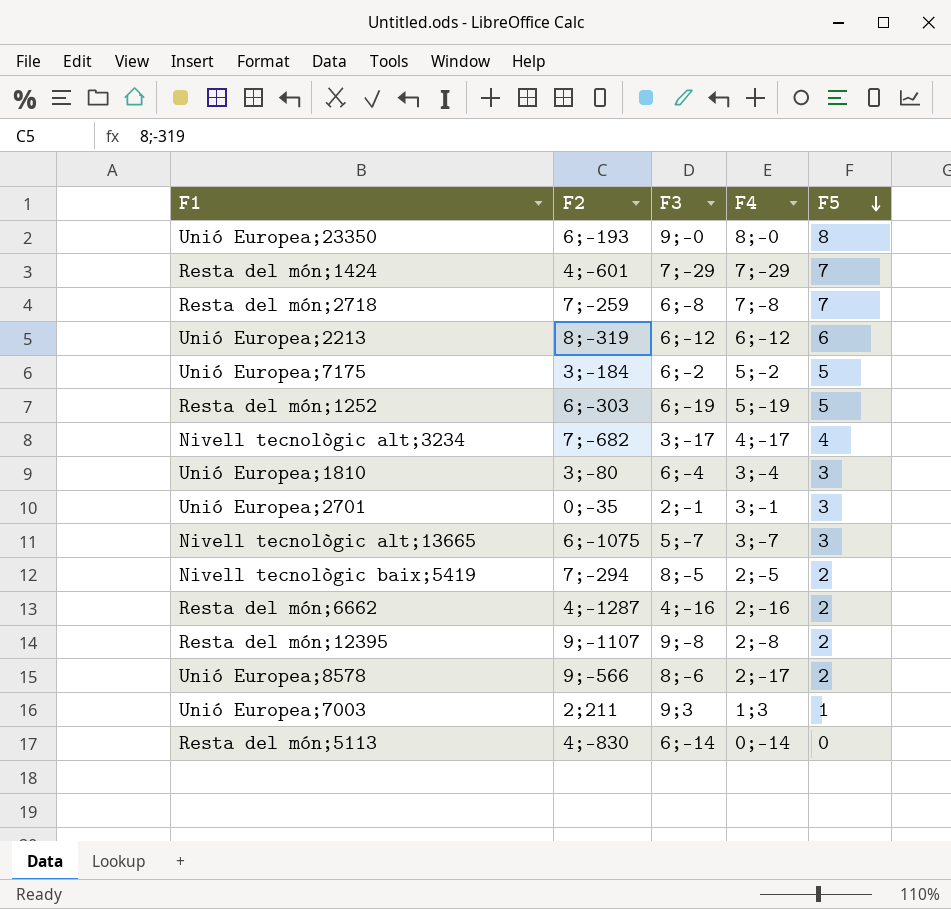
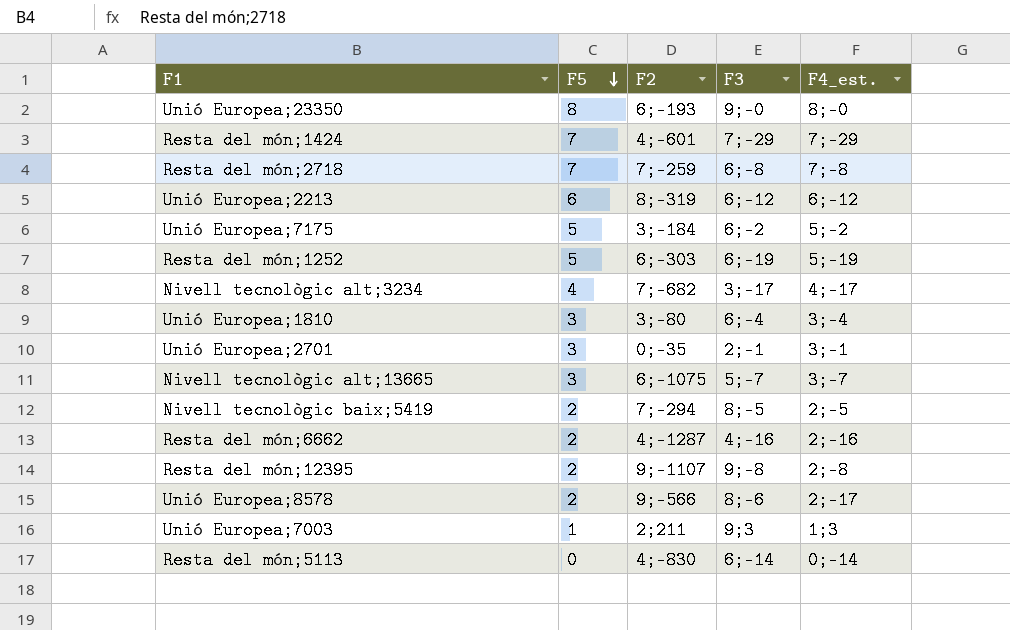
column F5 | position: 5 -> 2
column name: F4 -> F4_est.

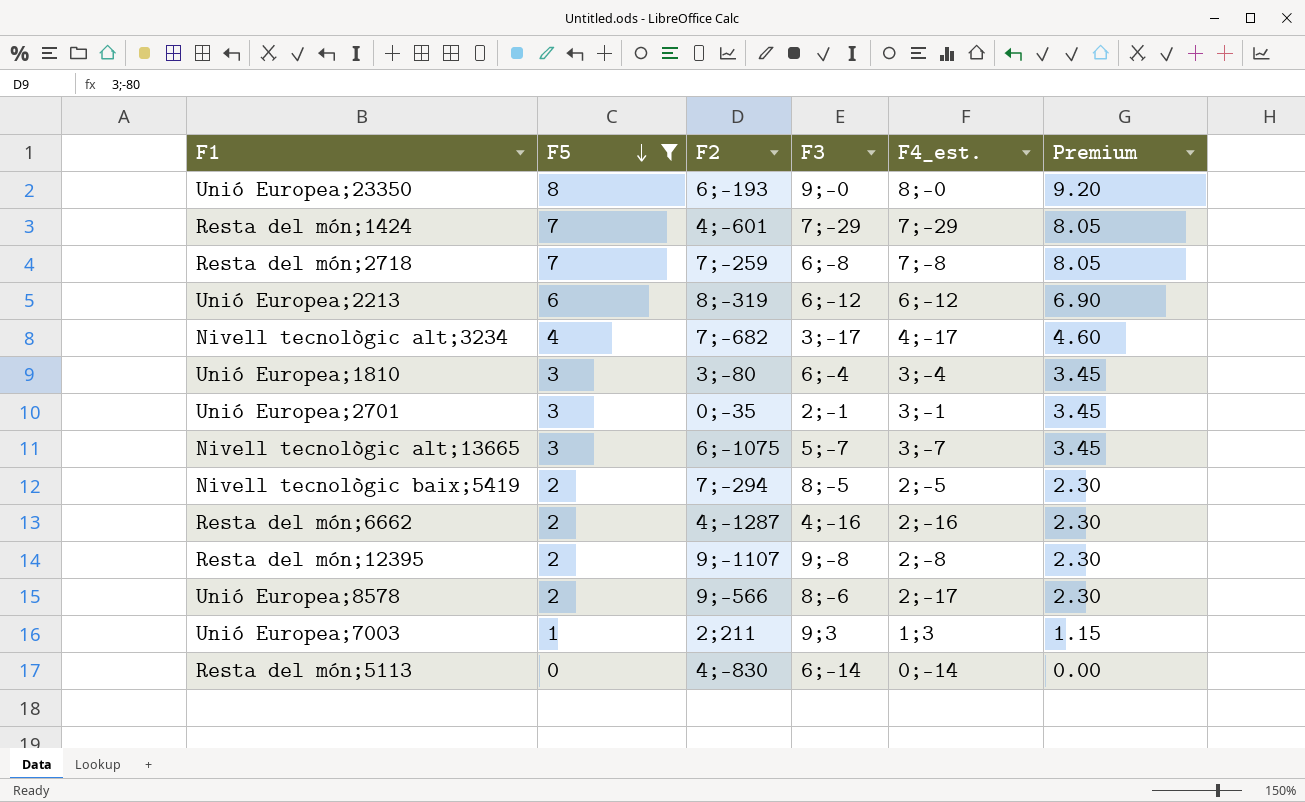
filter: none -> F5 != 5
column Premium | formula: none -> [F5] * 1.15

